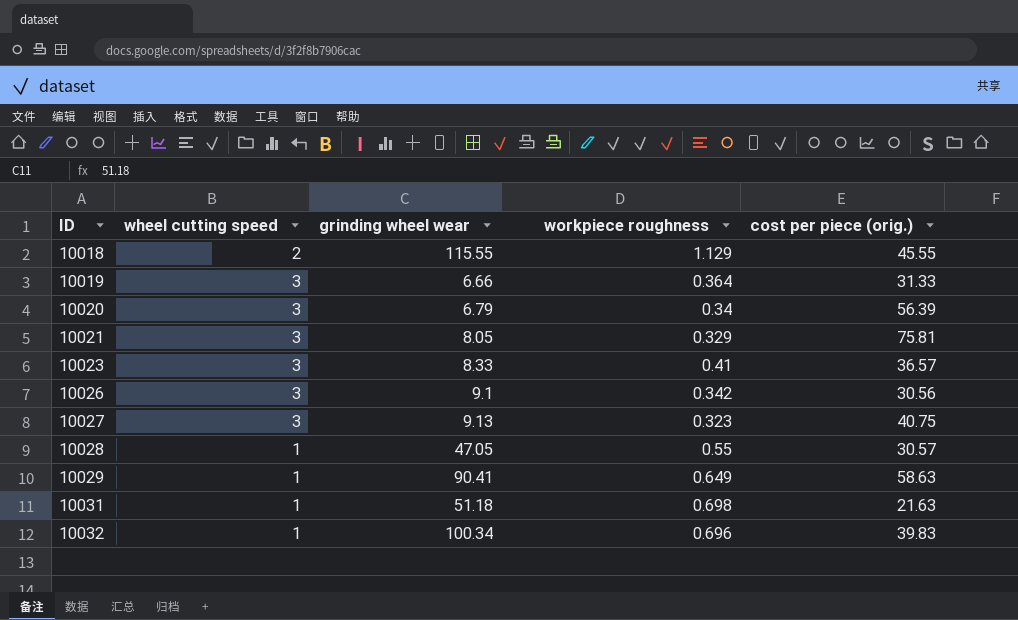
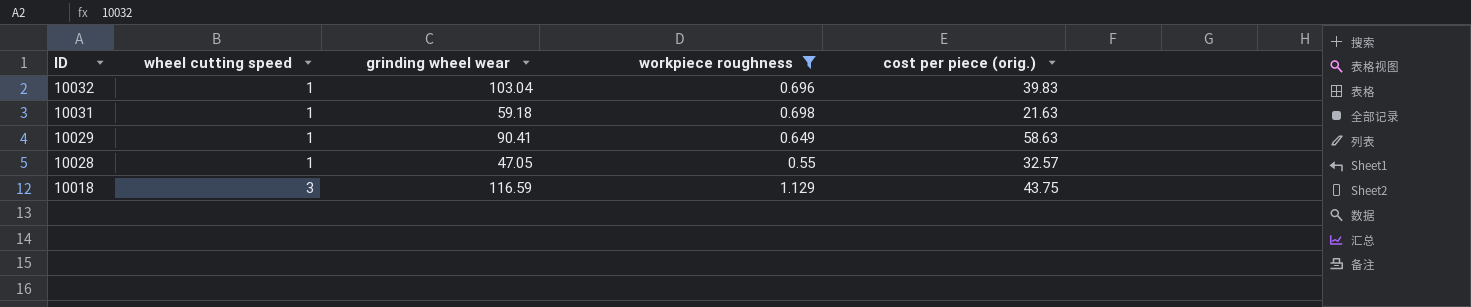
filter: none -> workpiece roughness >= 0.55
row order: ID ascending -> ID descending
10032 | grinding wheel wear: 100.34 -> 103.04
10031 | grinding wheel wear: 51.18 -> 59.18
10028 | cost per piece (orig.): 30.57 -> 32.57
10018 | wheel cutting speed: 2 -> 3
10018 | grinding wheel wear: 115.55 -> 116.59
10018 | cost per piece (orig.): 45.55 -> 43.75

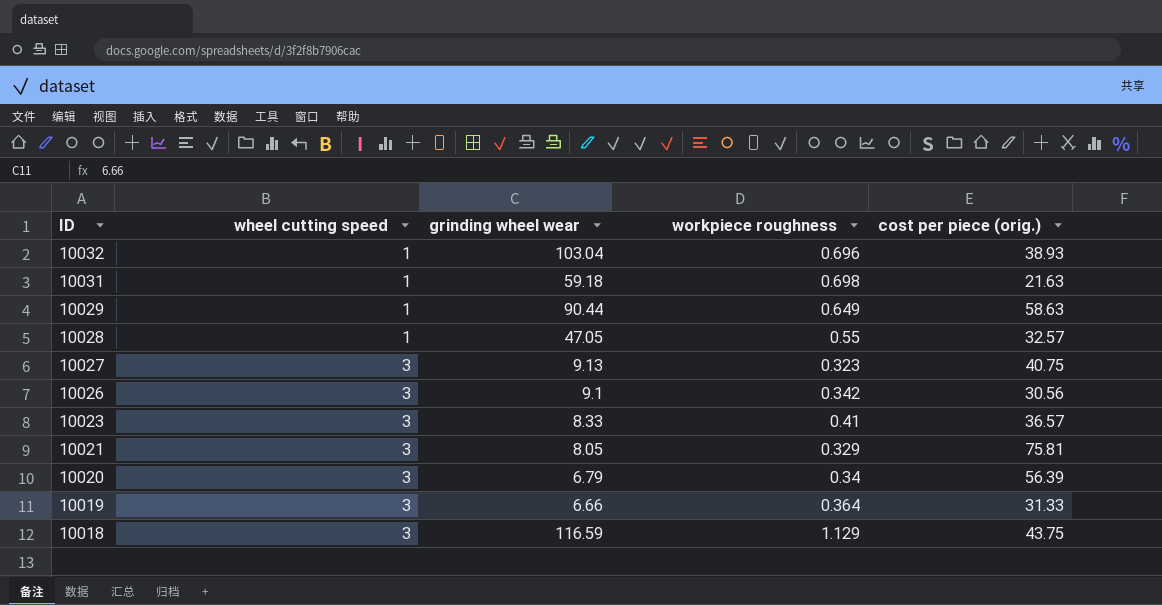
filter: workpiece roughness >= 0.55 -> none
10032 | cost per piece (orig.): 39.83 -> 38.93
10029 | grinding wheel wear: 90.41 -> 90.44

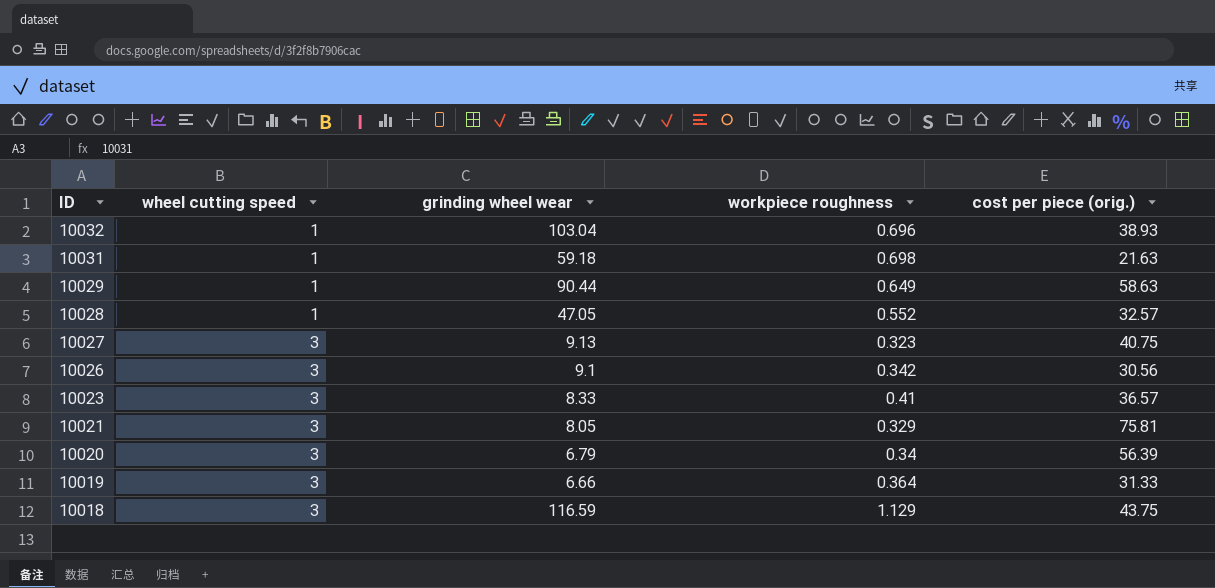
10028 | workpiece roughness: 0.55 -> 0.552

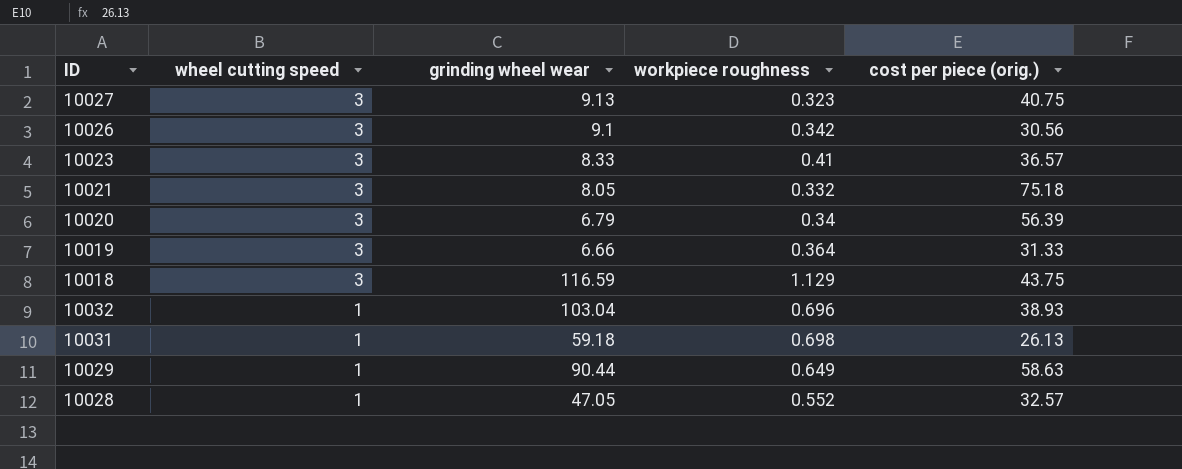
row order: ID descending -> wheel cutting speed descending
10021 | workpiece roughness: 0.329 -> 0.332
10021 | cost per piece (orig.): 75.81 -> 75.18
10031 | cost per piece (orig.): 21.63 -> 26.13

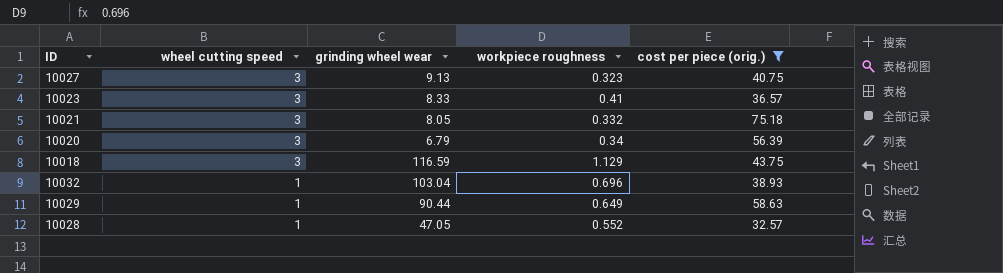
filter: none -> cost per piece (orig.) >= 32.57

